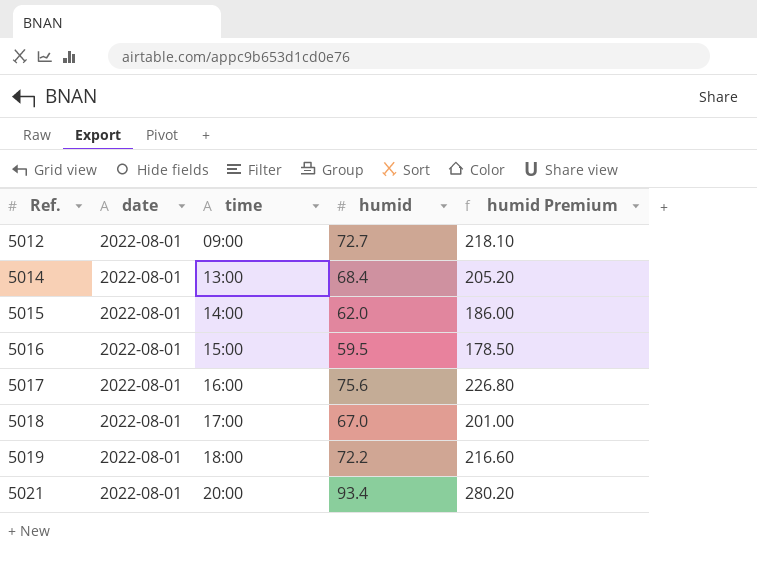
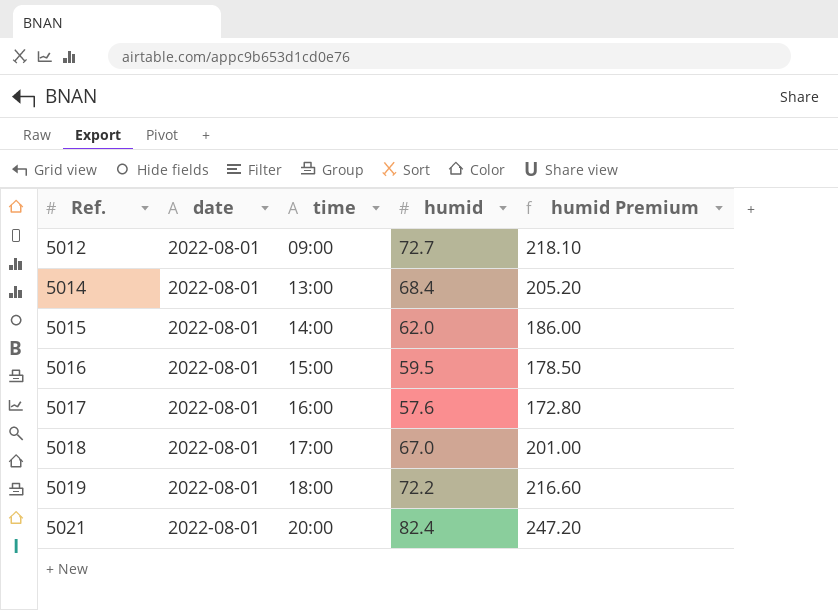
5017 | humid: 75.6 -> 57.6
5017 | humid Premium: 226.80 -> 172.80
5021 | humid: 93.4 -> 82.4
5021 | humid Premium: 280.20 -> 247.20

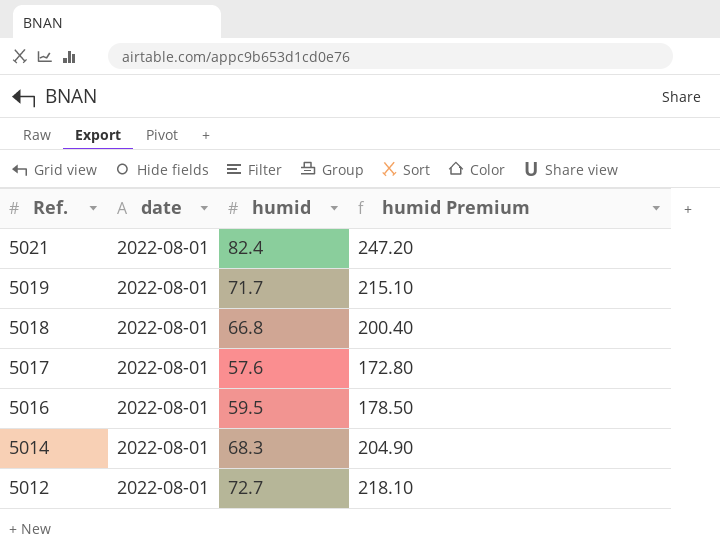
row order: Ref. ascending -> Ref. descending
column time | position: 3 -> none
row 5015: 2022-08-01 | 14:00 | 62.0 | 186.00 -> none
5019 | humid: 72.2 -> 71.7
5019 | humid Premium: 216.60 -> 215.10
5018 | humid: 67.0 -> 66.8
5018 | humid Premium: 201.00 -> 200.40
5014 | humid: 68.4 -> 68.3
5014 | humid Premium: 205.20 -> 204.90

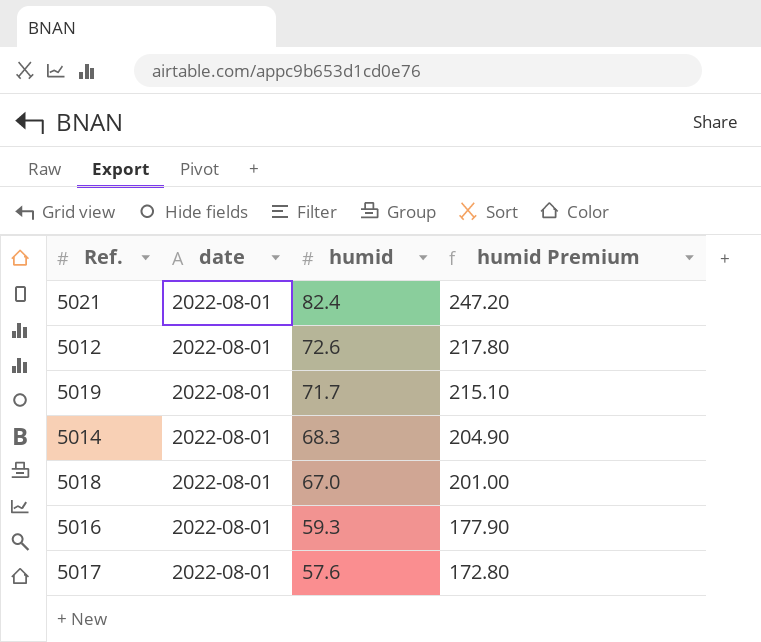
row order: Ref. descending -> humid descending
5012 | humid: 72.7 -> 72.6
5012 | humid Premium: 218.10 -> 217.80
5018 | humid: 66.8 -> 67.0
5018 | humid Premium: 200.40 -> 201.00
5016 | humid: 59.5 -> 59.3
5016 | humid Premium: 178.50 -> 177.90

